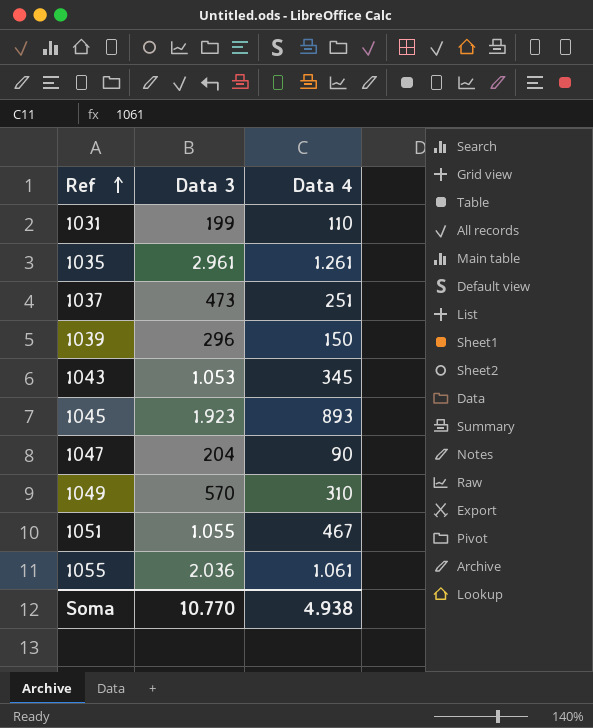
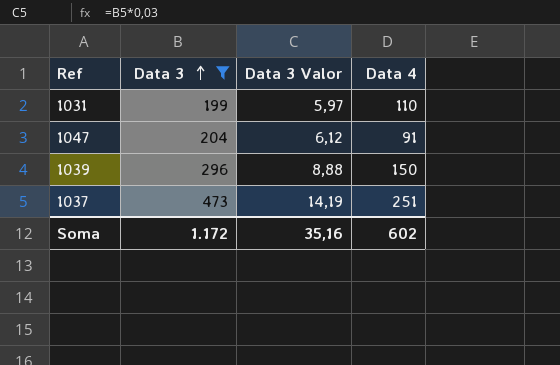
filter: none -> Data 3 <= 473
row order: Ref ascending -> Data 3 ascending
column Data 3 Valor | formula: none -> [Data 3] * 0,03
1047 | Data 4: 90 -> 91
Soma | Data 3: 10.770 -> 1.172
Soma | Data 4: 4.938 -> 602

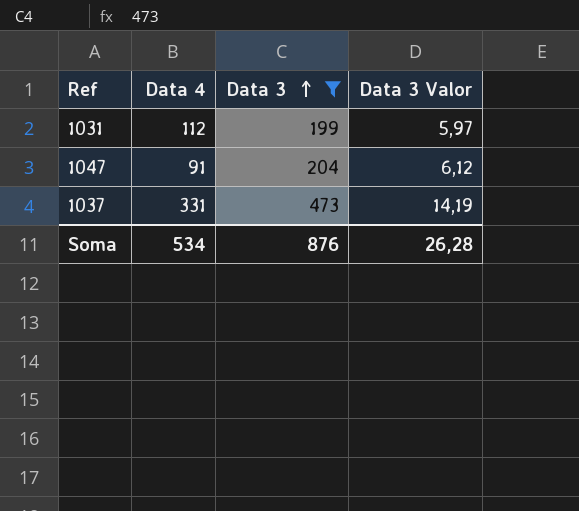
column Data 4 | position: 4 -> 2
row 1039: 296 | 8,88 | 150 -> none
1031 | Data 4: 110 -> 112
1037 | Data 4: 251 -> 331
Soma | Data 4: 602 -> 534
Soma | Data 3: 1.172 -> 876
Soma | Data 3 Valor: 35,16 -> 26,28

